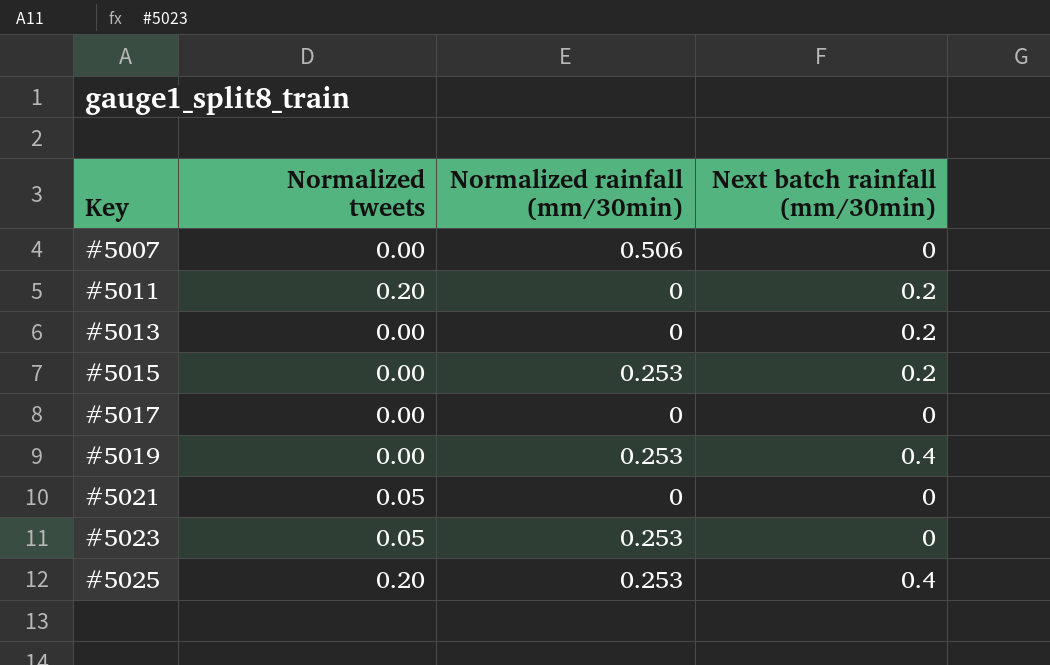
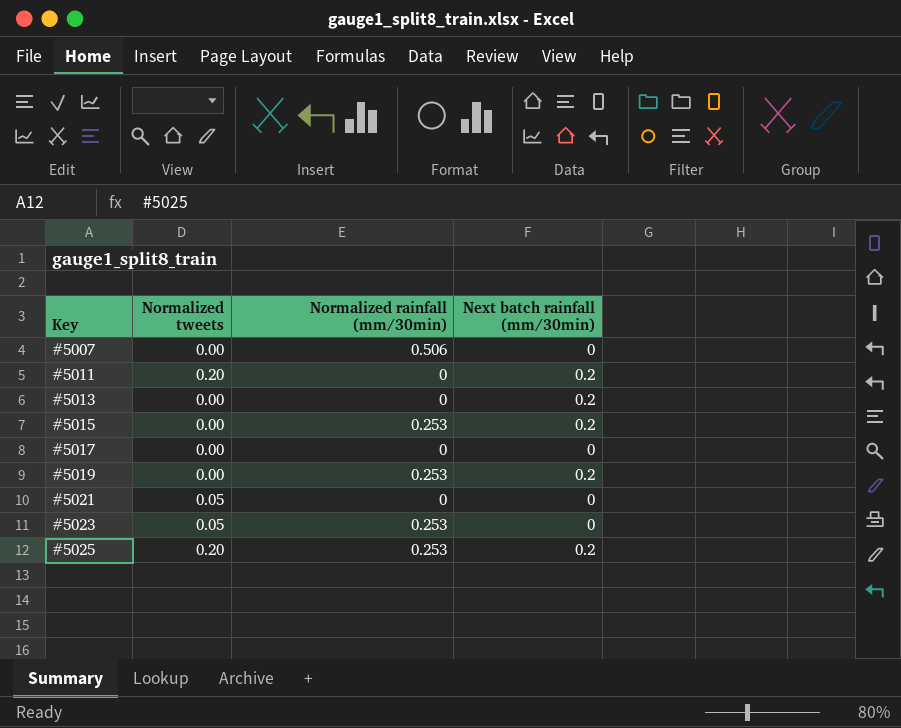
#5019 | Next batch rainfall (mm/30min): 0.4 -> 0.2
#5025 | Next batch rainfall (mm/30min): 0.4 -> 0.2

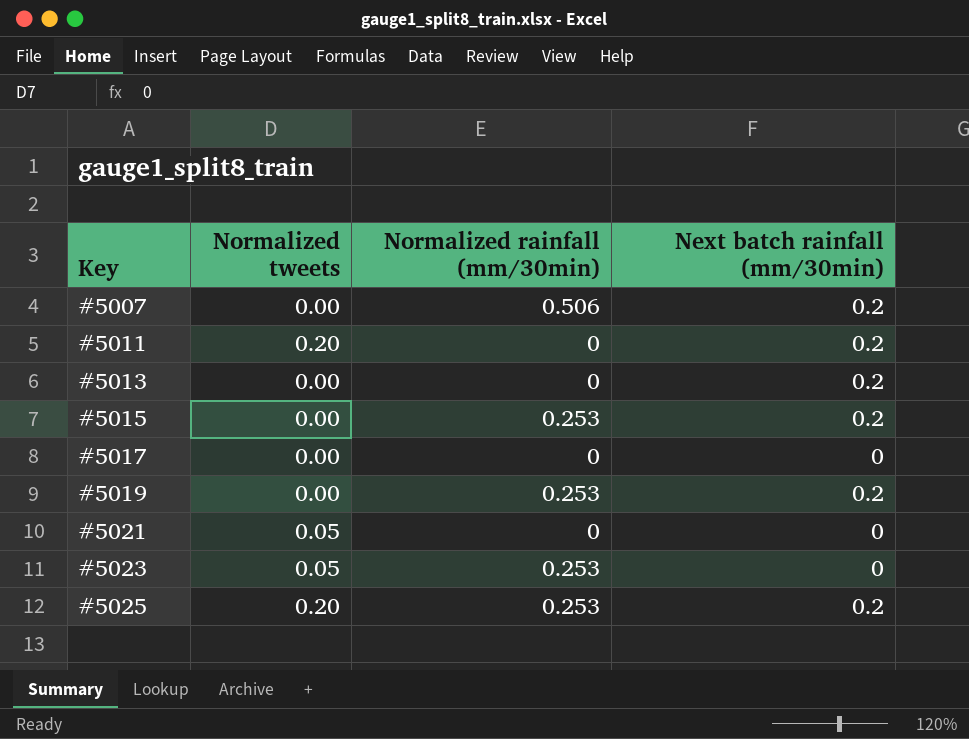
#5007 | Next batch rainfall (mm/30min): 0 -> 0.2

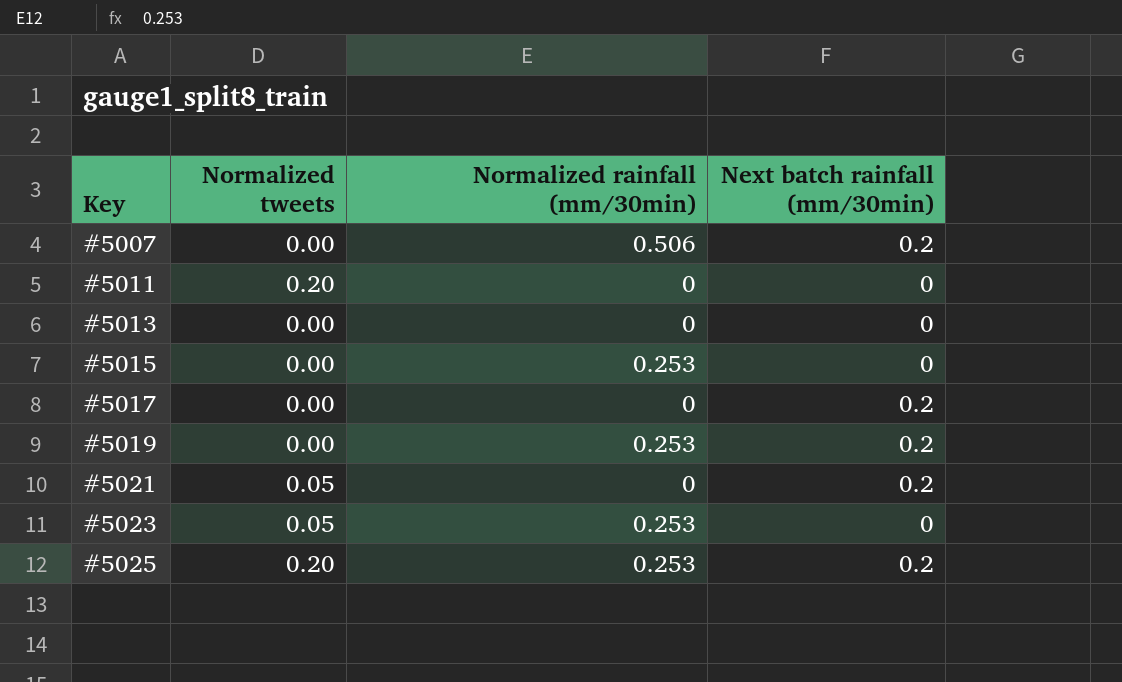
#5011 | Next batch rainfall (mm/30min): 0.2 -> 0
#5013 | Next batch rainfall (mm/30min): 0.2 -> 0
#5015 | Next batch rainfall (mm/30min): 0.2 -> 0
#5017 | Next batch rainfall (mm/30min): 0 -> 0.2
#5021 | Next batch rainfall (mm/30min): 0 -> 0.2

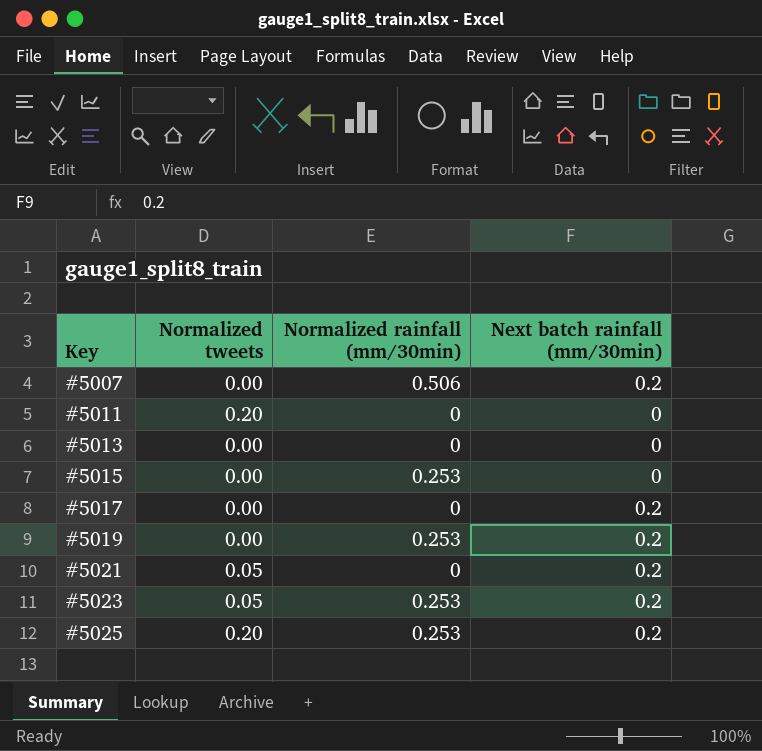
#5023 | Next batch rainfall (mm/30min): 0 -> 0.2

